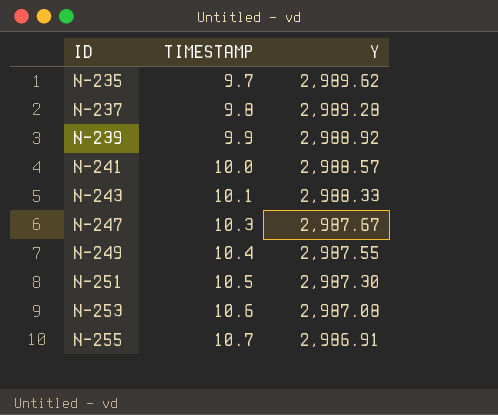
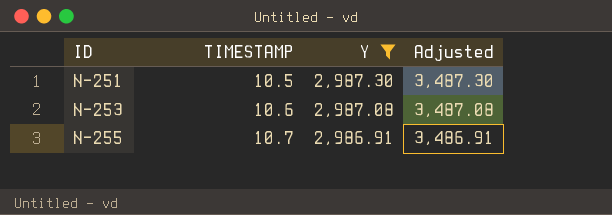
filter: none -> Y <= 2,987.30
column Adjusted | formula: none -> [Y] + 500

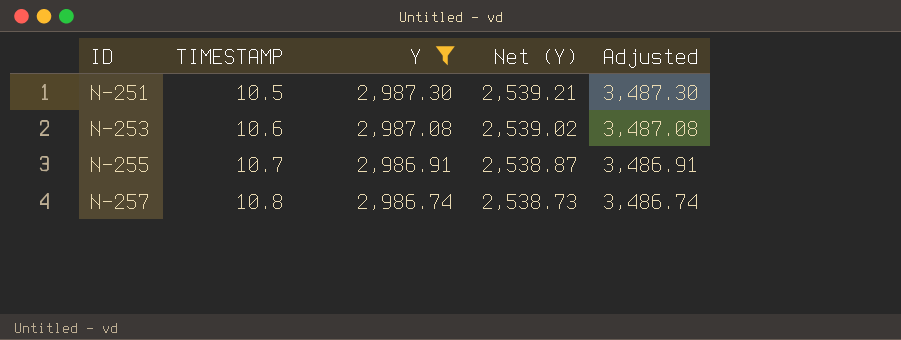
column Net (Y) | formula: none -> [Y] * 0.85
row N-257: none -> 10.8 | 2,986.74 | 2,538.73 | 3,486.74

